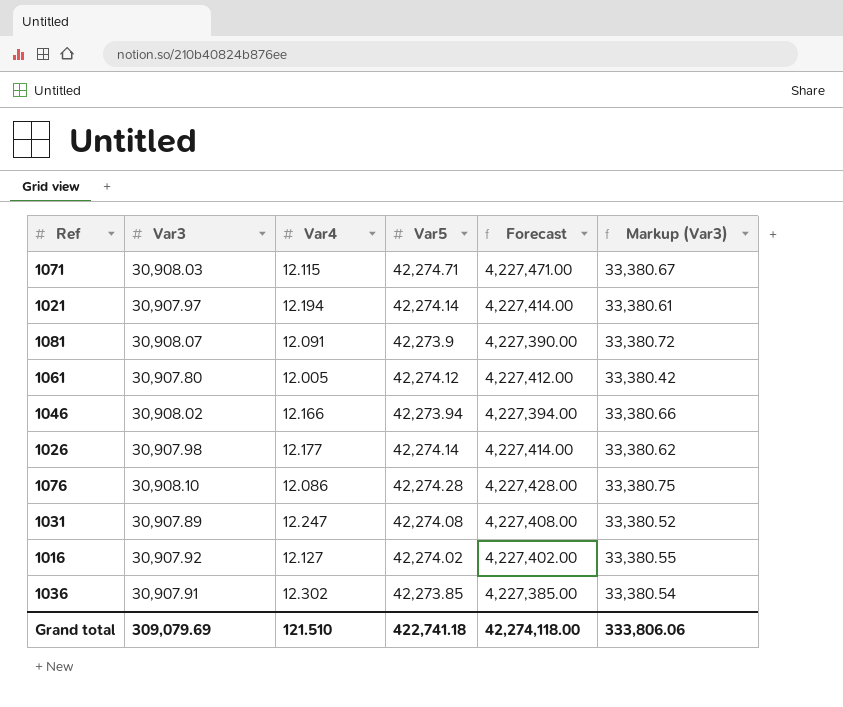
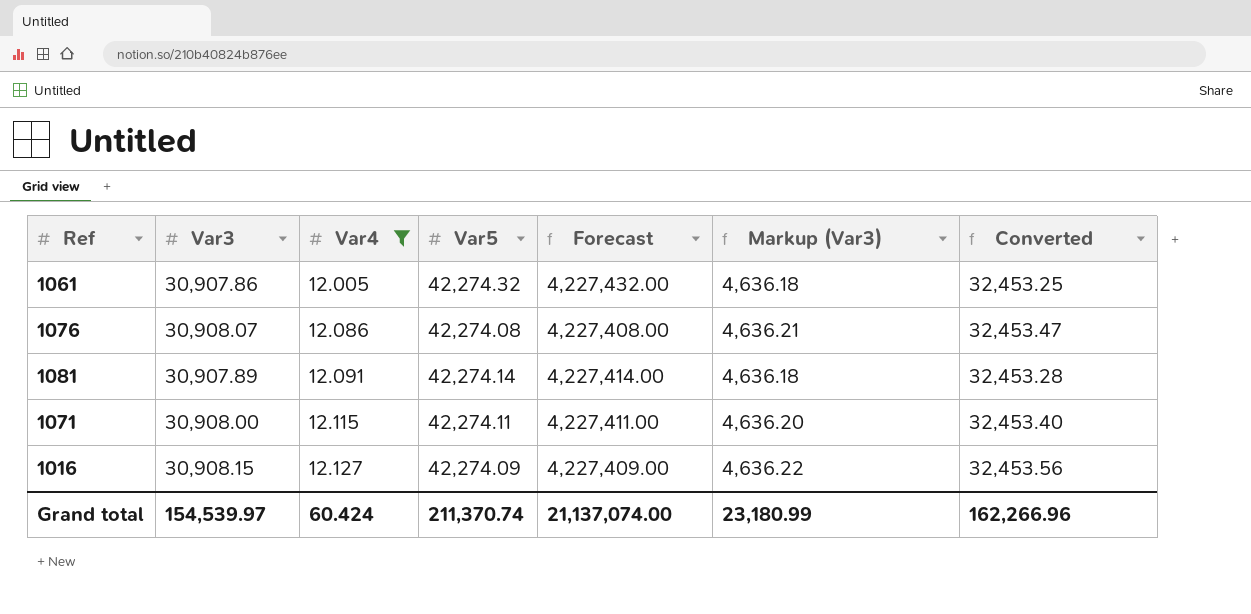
filter: none -> Var4 <= 12.127
row order: none -> Var4 ascending
column Markup (Var3) | formula: [Var3] * 1.08 -> [Var3] * 0.15
column Converted | formula: none -> [Var3] * 1.05
1061 | Var3: 30,907.80 -> 30,907.86
1061 | Var5: 42,274.12 -> 42,274.32
1061 | Forecast: 4,227,412.00 -> 4,227,432.00
1076 | Var3: 30,908.10 -> 30,908.07
1076 | Var5: 42,274.28 -> 42,274.08
1076 | Forecast: 4,227,428.00 -> 4,227,408.00
1081 | Var3: 30,908.07 -> 30,907.89
1081 | Var5: 42,273.9 -> 42,274.14
1081 | Forecast: 4,227,390.00 -> 4,227,414.00
1071 | Var3: 30,908.03 -> 30,908.00
1071 | Var5: 42,274.71 -> 42,274.11
1071 | Forecast: 4,227,471.00 -> 4,227,411.00
1016 | Var3: 30,907.92 -> 30,908.15
1016 | Var5: 42,274.02 -> 42,274.09
1016 | Forecast: 4,227,402.00 -> 4,227,409.00
Grand total | Var3: 309,079.69 -> 154,539.97
Grand total | Var4: 121.510 -> 60.424
Grand total | Var5: 422,741.18 -> 211,370.74
Grand total | Forecast: 42,274,118.00 -> 21,137,074.00
Grand total | Markup (Var3): 333,806.06 -> 23,180.99

